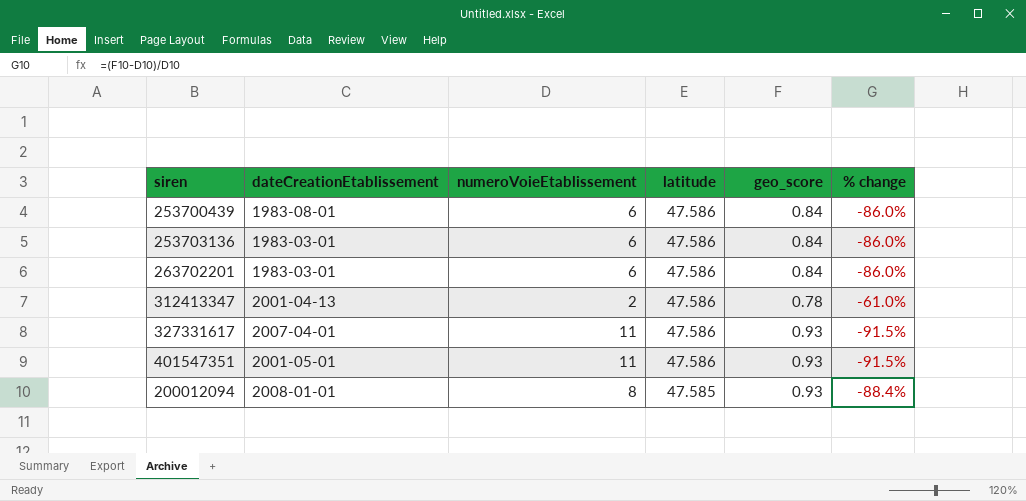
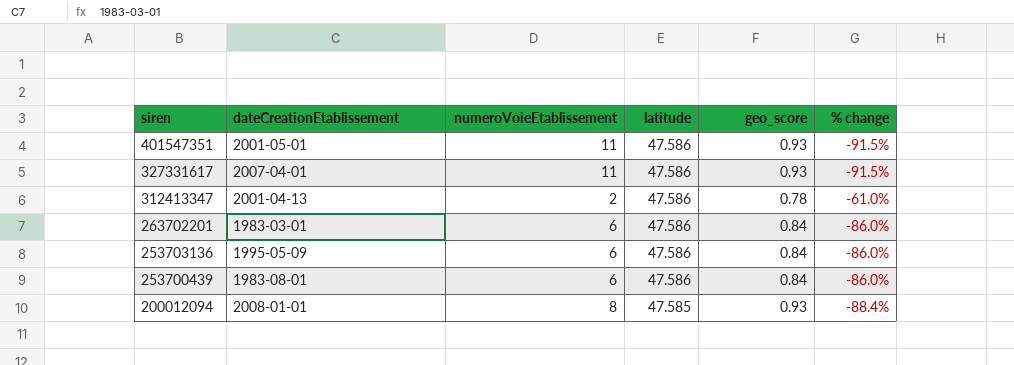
row order: latitude descending -> siren descending
253703136 | dateCreationEtablissement: 1983-03-01 -> 1995-05-09

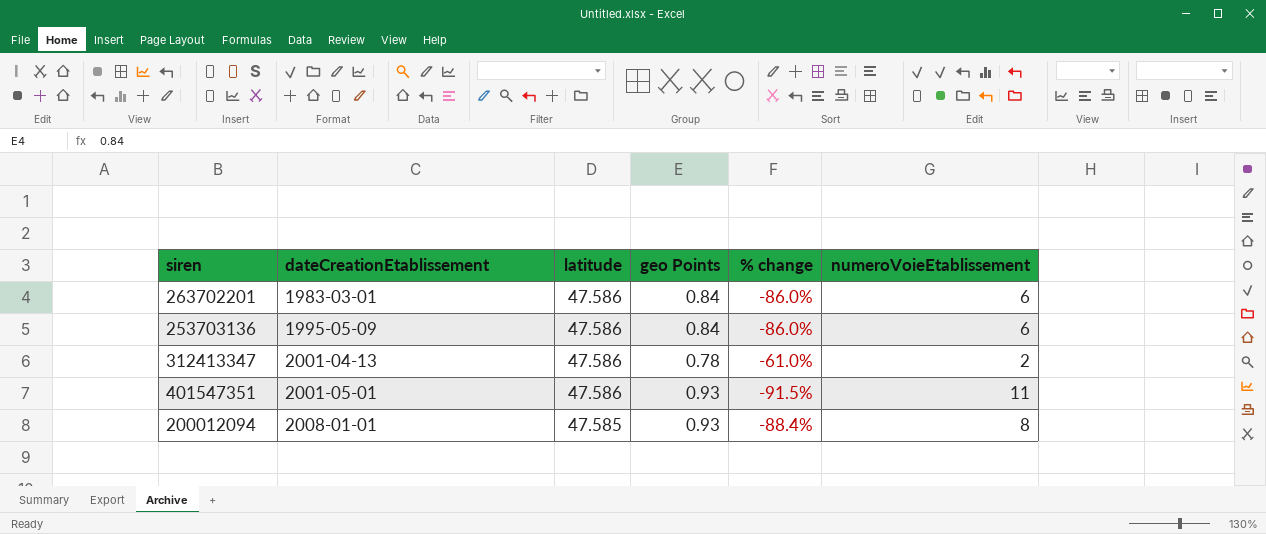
row order: siren descending -> dateCreationEtablissement ascending
column name: geo_score -> geo Points
column numeroVoieEtablissement | position: 3 -> 6
row 327331617: 2007-04-01 | 11 | 47.586 | 0.93 | -91.5% -> none
row 253700439: 1983-08-01 | 6 | 47.586 | 0.84 | -86.0% -> none

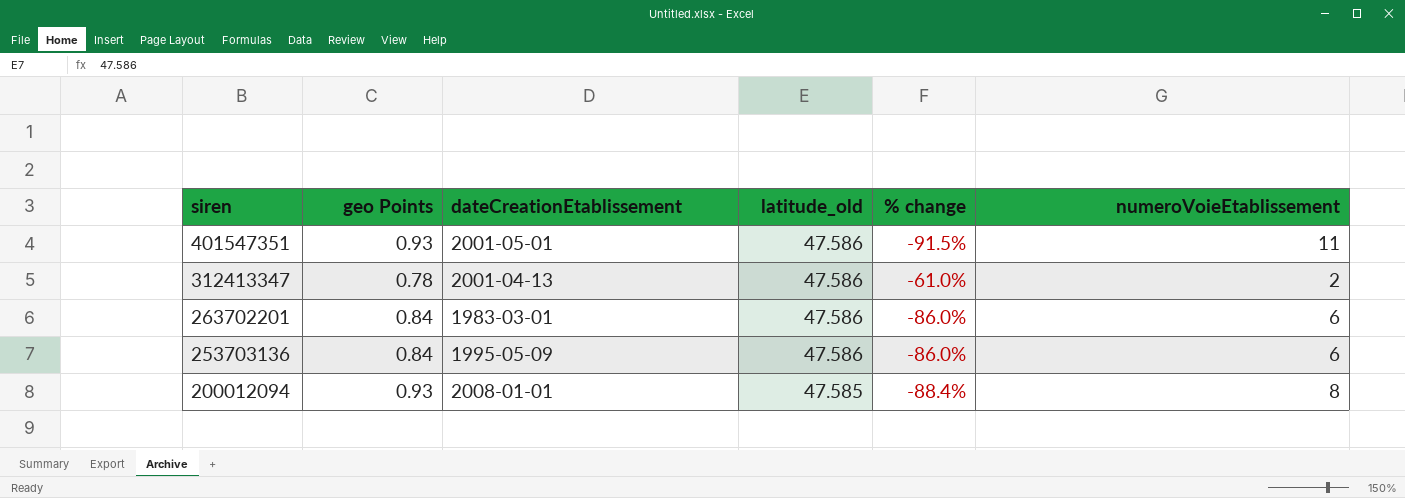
row order: dateCreationEtablissement ascending -> siren descending
column geo Points | position: 4 -> 2
column name: latitude -> latitude_old

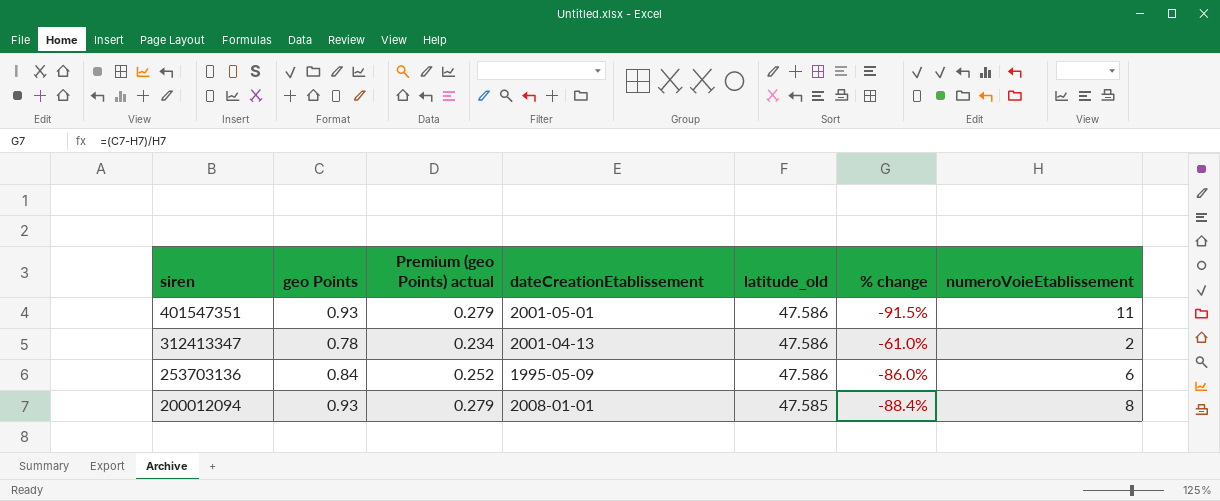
column Premium (geo Points) actual | formula: none -> [geo Points] * 0.3
row 263702201: 0.84 | 1983-03-01 | 47.586 | -86.0% | 6 -> none

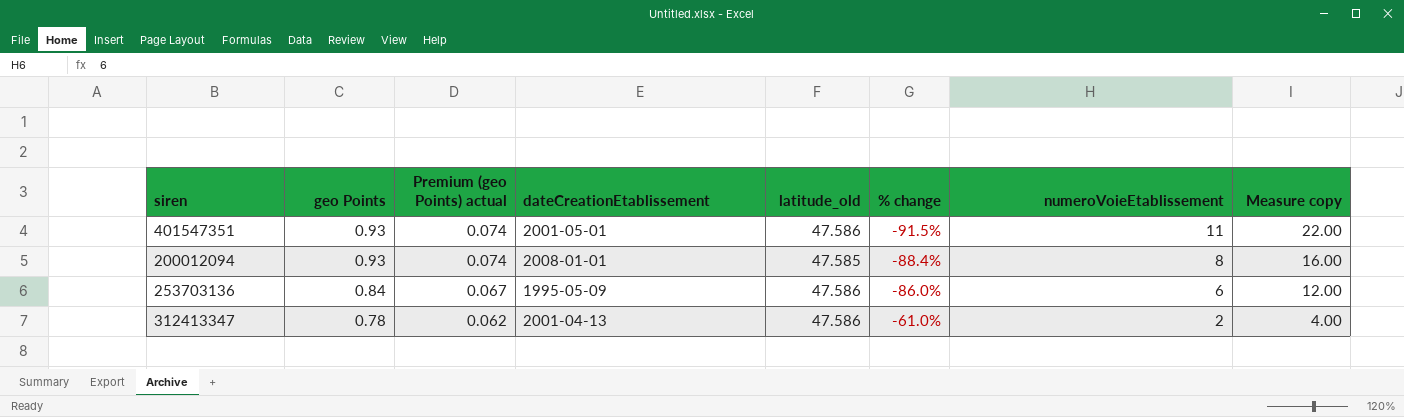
row order: siren descending -> geo Points descending
column Premium (geo Points) actual | formula: [geo Points] * 0.3 -> [geo Points] * 0.08
column Measure copy | formula: none -> [numeroVoieEtablissement] * 2

